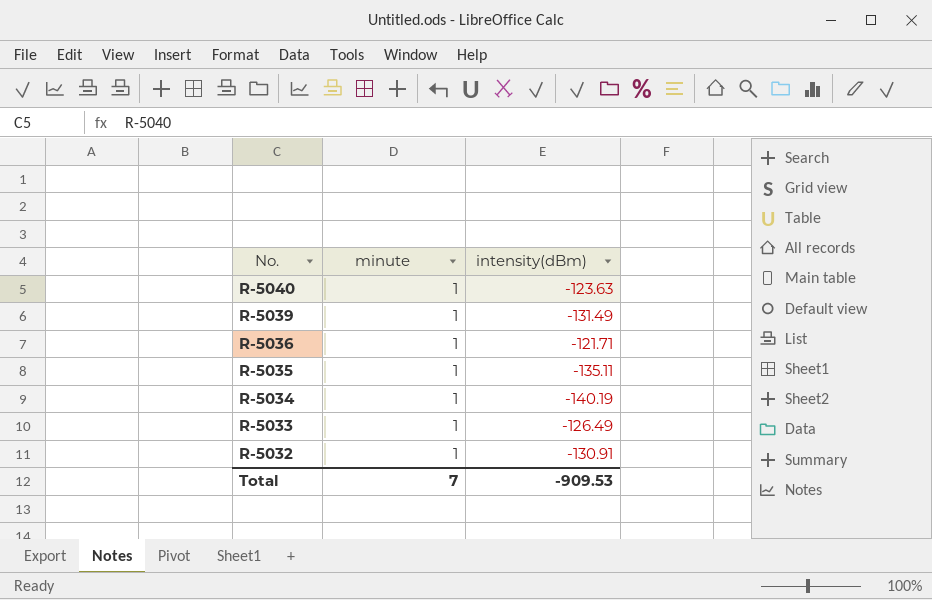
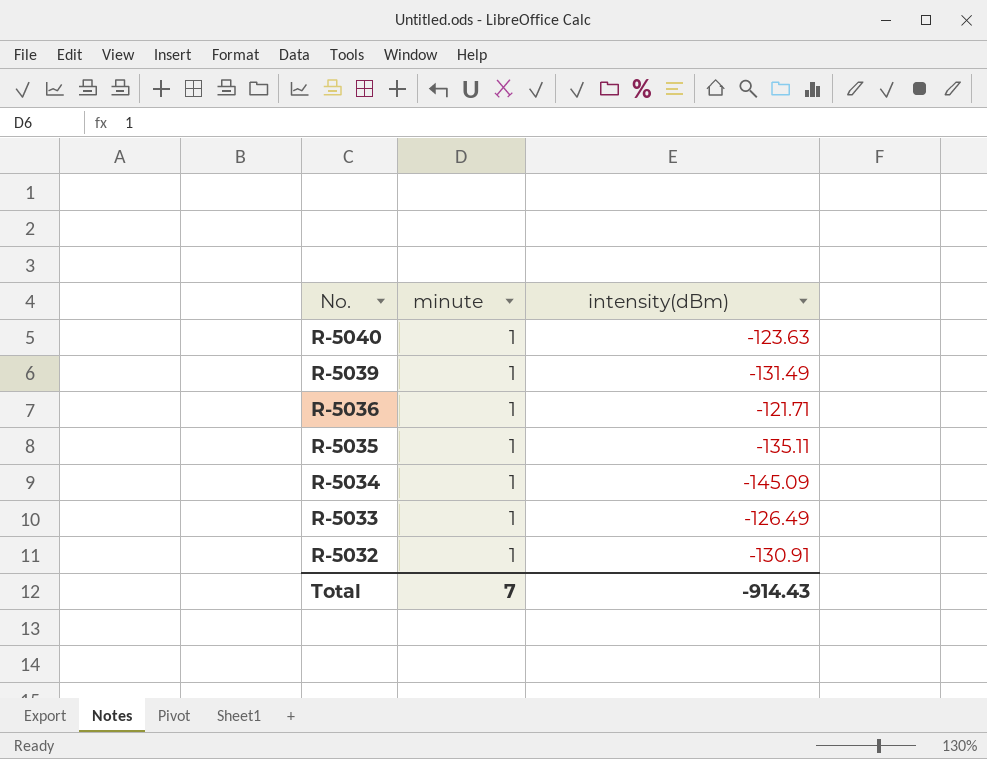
R-5034 | intensity(dBm): -140.19 -> -145.09
Total | intensity(dBm): -909.53 -> -914.43

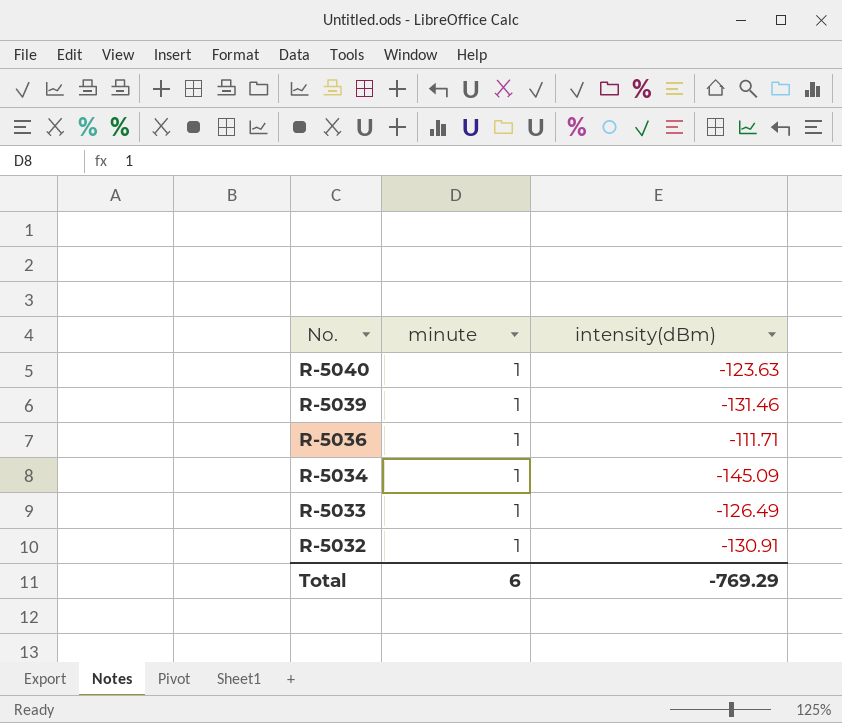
row R-5035: 1 | -135.11 -> none
R-5039 | intensity(dBm): -131.49 -> -131.46
R-5036 | intensity(dBm): -121.71 -> -111.71
Total | minute: 7 -> 6
Total | intensity(dBm): -914.43 -> -769.29

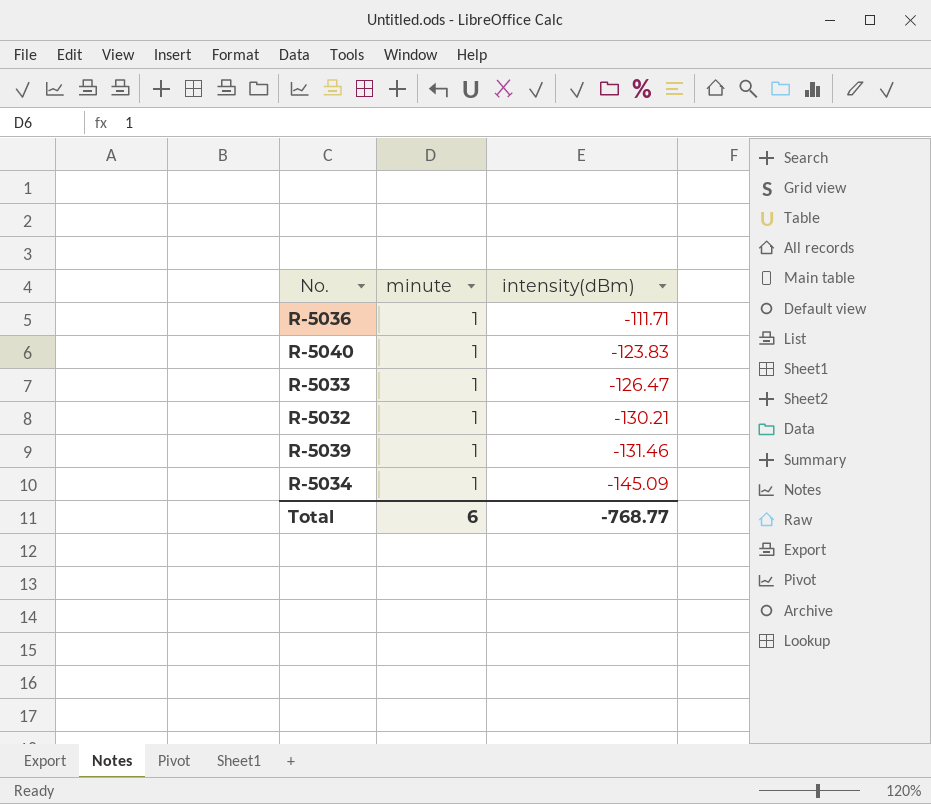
row order: No. descending -> intensity(dBm) descending
R-5040 | intensity(dBm): -123.63 -> -123.83
R-5033 | intensity(dBm): -126.49 -> -126.47
R-5032 | intensity(dBm): -130.91 -> -130.21
Total | intensity(dBm): -769.29 -> -768.77

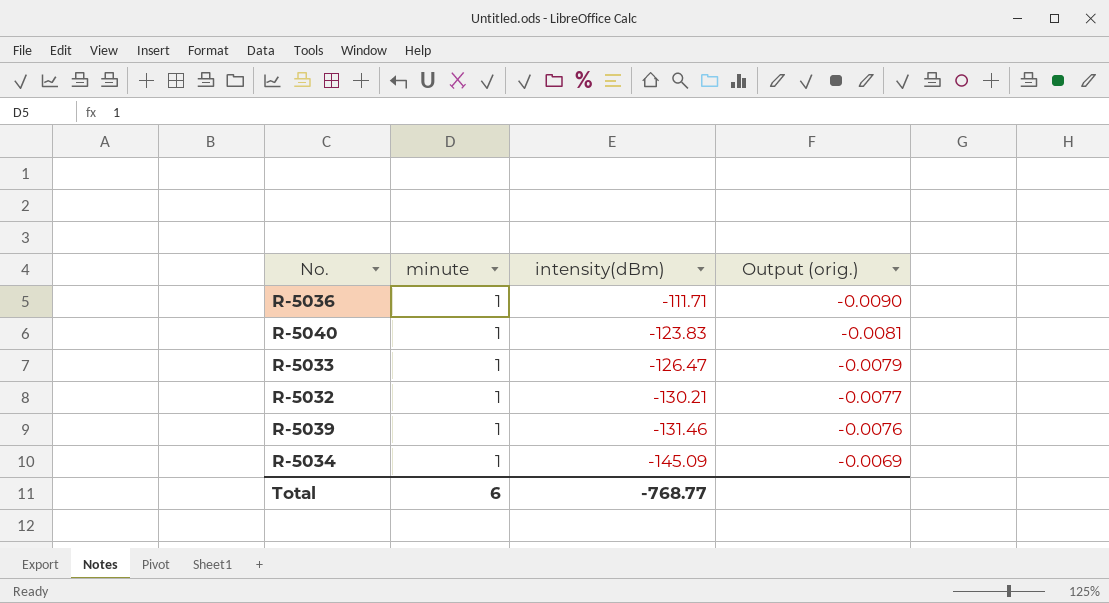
column Output (orig.) | formula: none -> [minute] / [intensity(dBm)]

